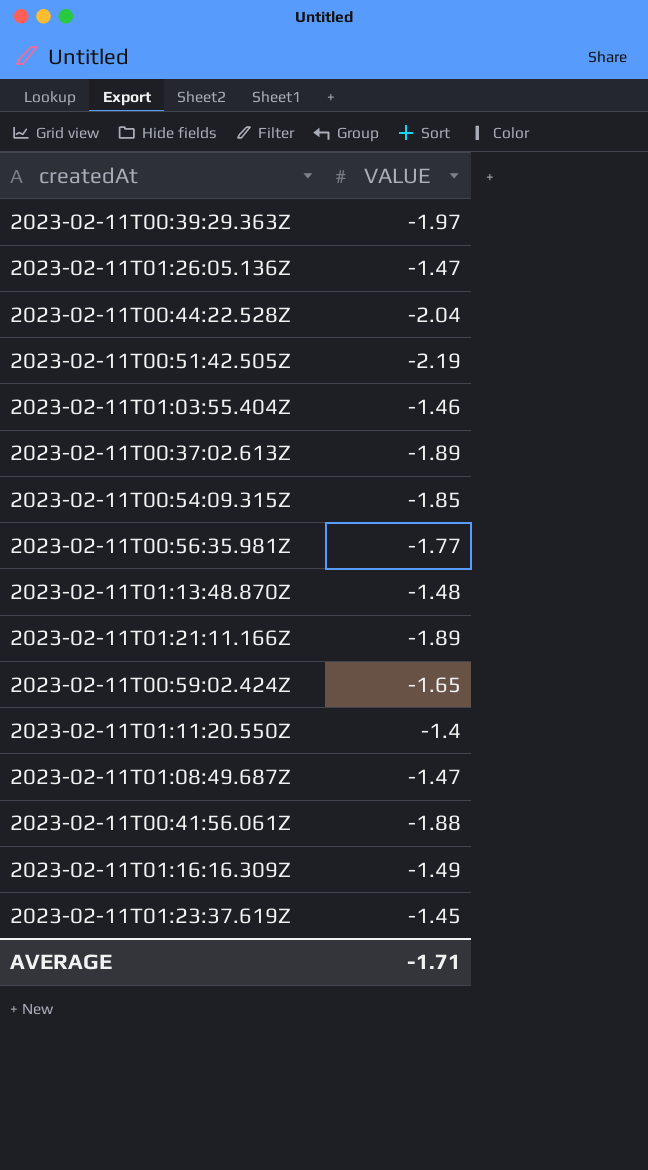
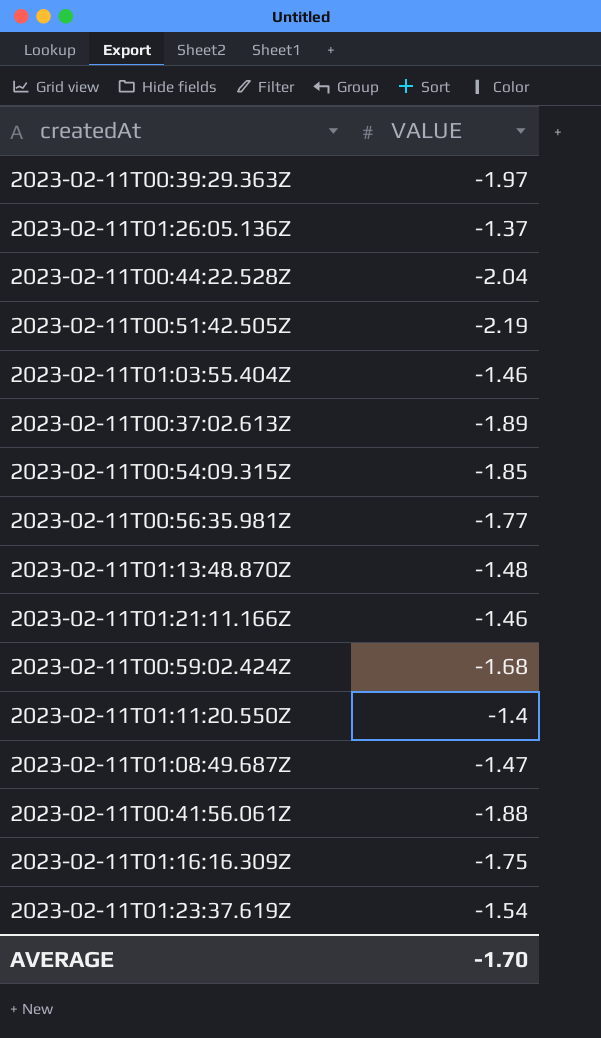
2023-02-11T01:26:05.136Z | VALUE: -1.47 -> -1.37
2023-02-11T01:21:11.166Z | VALUE: -1.89 -> -1.46
2023-02-11T00:59:02.424Z | VALUE: -1.65 -> -1.68
2023-02-11T01:16:16.309Z | VALUE: -1.49 -> -1.75
2023-02-11T01:23:37.619Z | VALUE: -1.45 -> -1.54
AVERAGE | VALUE: -1.71 -> -1.70

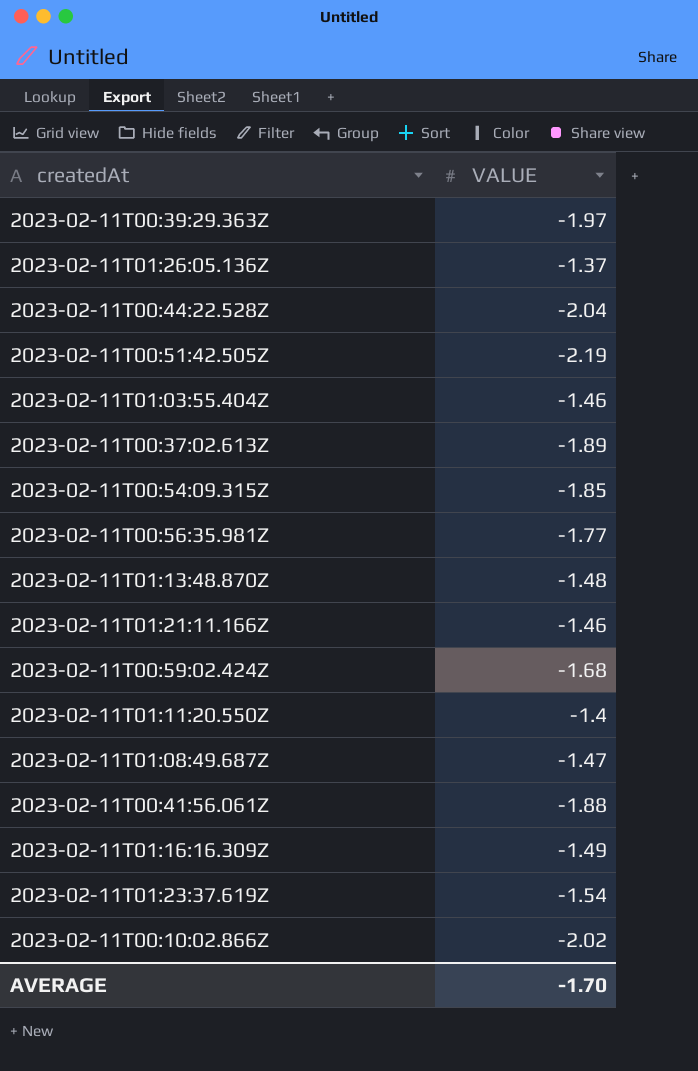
2023-02-11T01:16:16.309Z | VALUE: -1.75 -> -1.49
row 2023-02-11T00:10:02.866Z: none -> -2.02

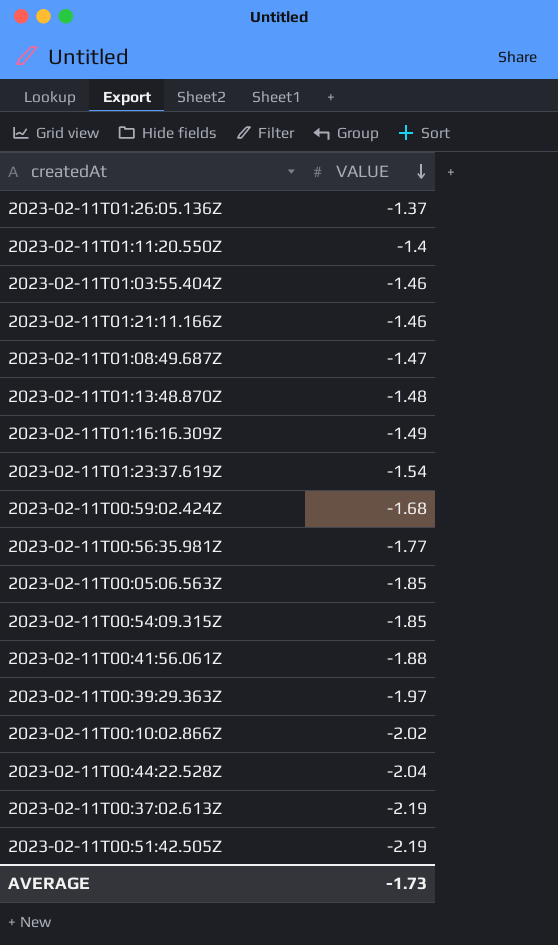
row order: none -> VALUE descending
row 2023-02-11T00:05:06.563Z: none -> -1.85
2023-02-11T00:37:02.613Z | VALUE: -1.89 -> -2.19
AVERAGE | VALUE: -1.70 -> -1.73

